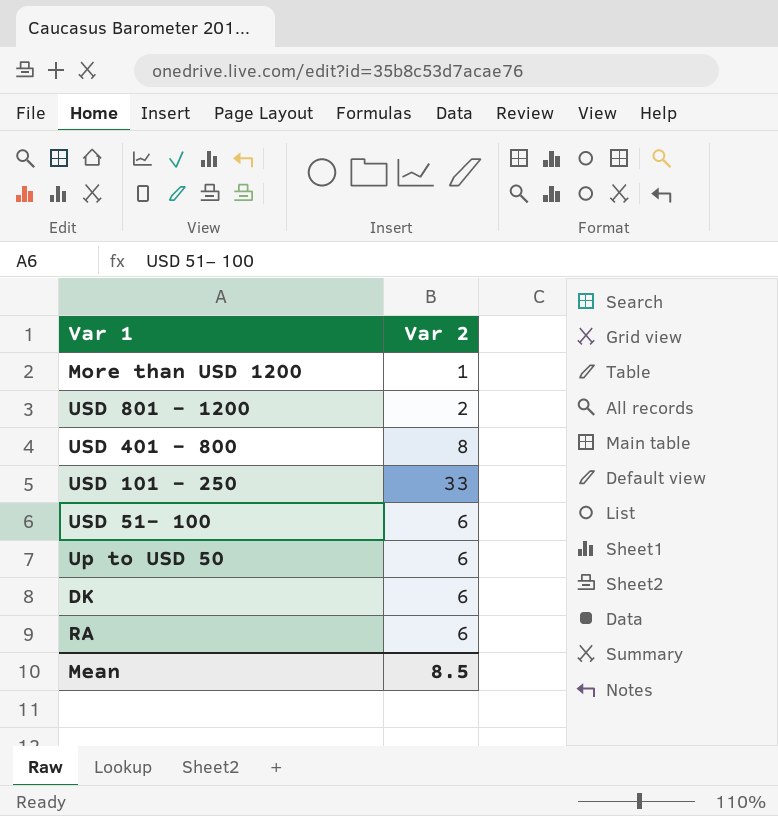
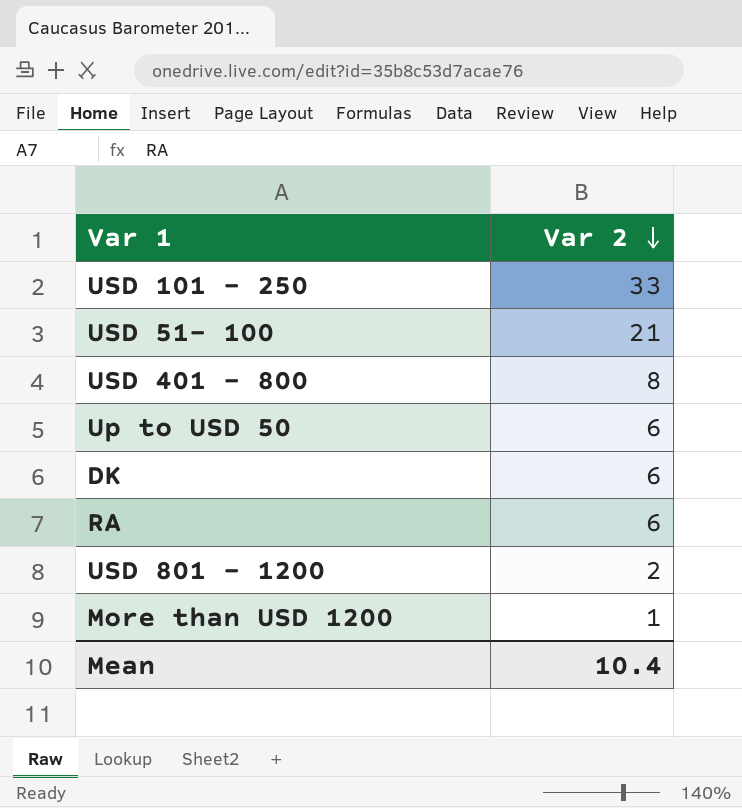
row order: none -> Var 2 descending
USD 51– 100 | Var 2: 6 -> 21
Mean | Var 2: 8.5 -> 10.4

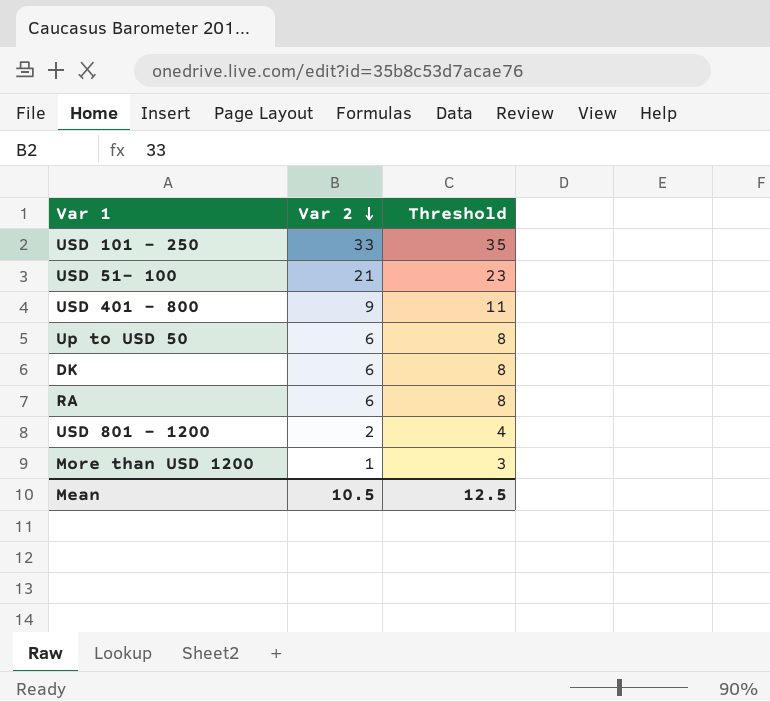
column Threshold | formula: none -> [Var 2] + 2
USD 401 – 800 | Var 2: 8 -> 9
Mean | Var 2: 10.4 -> 10.5

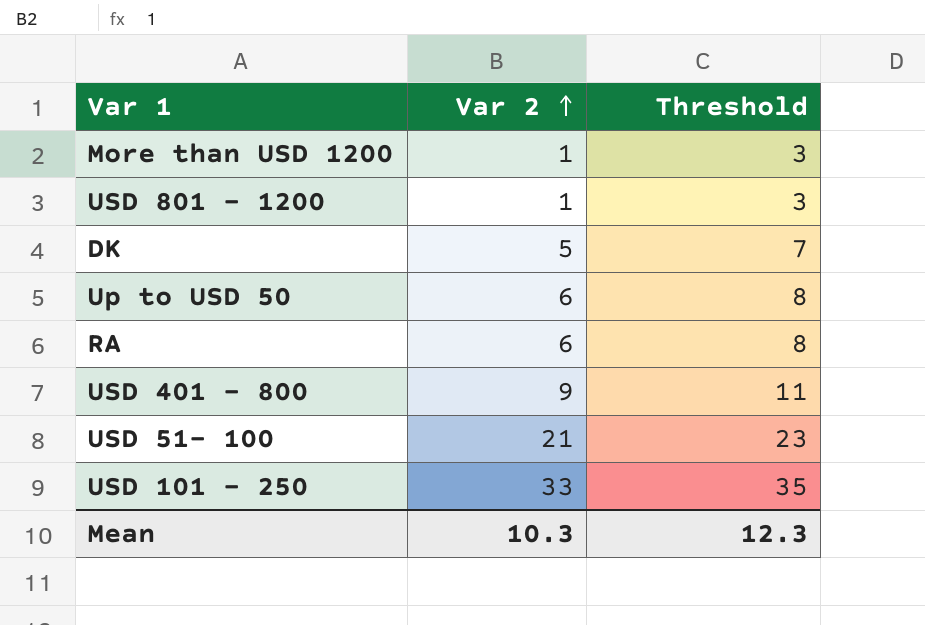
row order: Var 2 descending -> Var 2 ascending
USD 801 – 1200 | Var 2: 2 -> 1
USD 801 – 1200 | Threshold: 4 -> 3
DK | Var 2: 6 -> 5
DK | Threshold: 8 -> 7
Mean | Var 2: 10.5 -> 10.3
Mean | Threshold: 12.5 -> 12.3

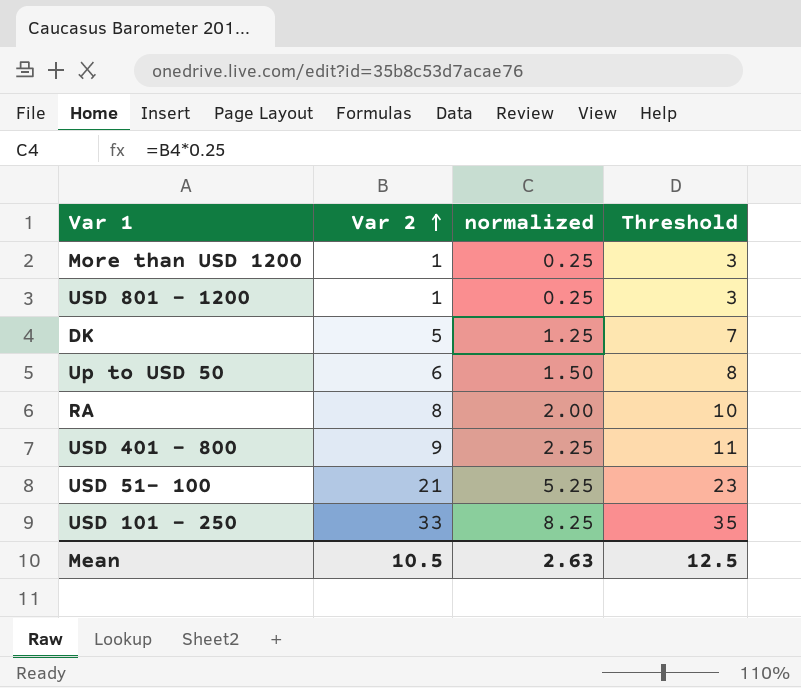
column normalized | formula: none -> [Var 2] * 0.25
RA | Var 2: 6 -> 8
RA | Threshold: 8 -> 10
Mean | Var 2: 10.3 -> 10.5
Mean | Threshold: 12.3 -> 12.5

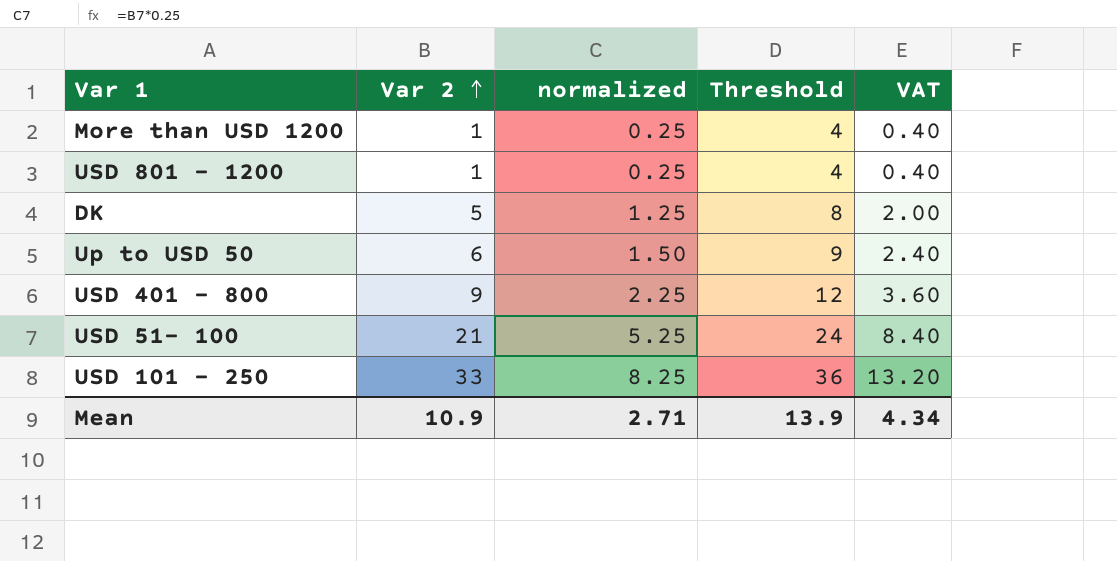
column Threshold | formula: [Var 2] + 2 -> [Var 2] + 3
column VAT | formula: none -> [Var 2] * 0.4
row RA: 8 | 2.00 | 10 -> none
Mean | Var 2: 10.5 -> 10.9
Mean | normalized: 2.63 -> 2.71
Mean | Threshold: 12.5 -> 13.9

